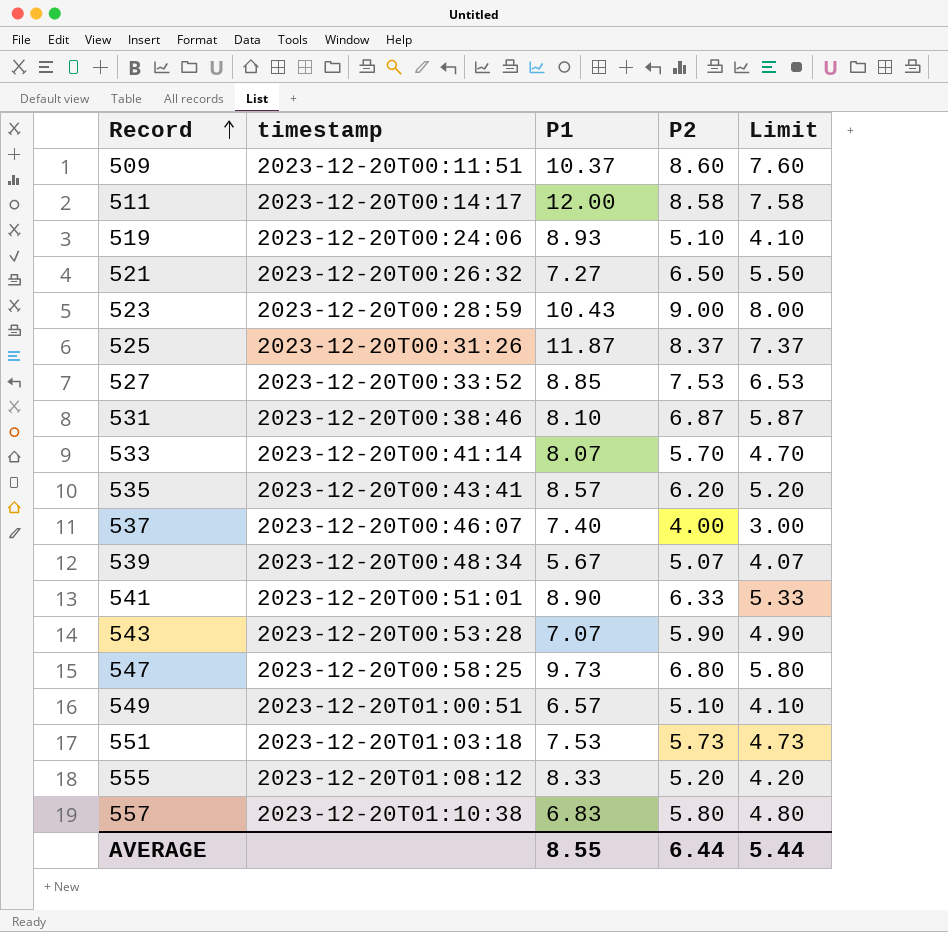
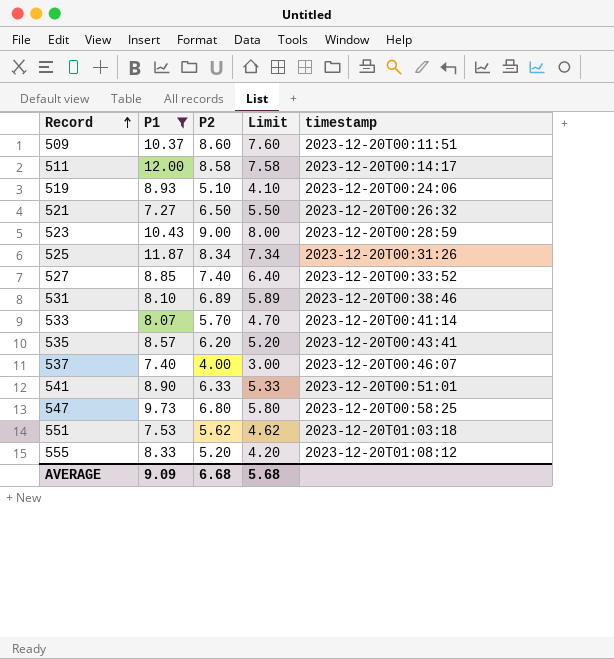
filter: none -> P1 >= 7.27
column timestamp | position: 2 -> 5
525 | P2: 8.37 -> 8.34
525 | Limit: 7.37 -> 7.34
527 | P2: 7.53 -> 7.40
527 | Limit: 6.53 -> 6.40
531 | P2: 6.87 -> 6.89
531 | Limit: 5.87 -> 5.89
551 | P2: 5.73 -> 5.62
551 | Limit: 4.73 -> 4.62
AVERAGE | P1: 8.55 -> 9.09
AVERAGE | P2: 6.44 -> 6.68
AVERAGE | Limit: 5.44 -> 5.68

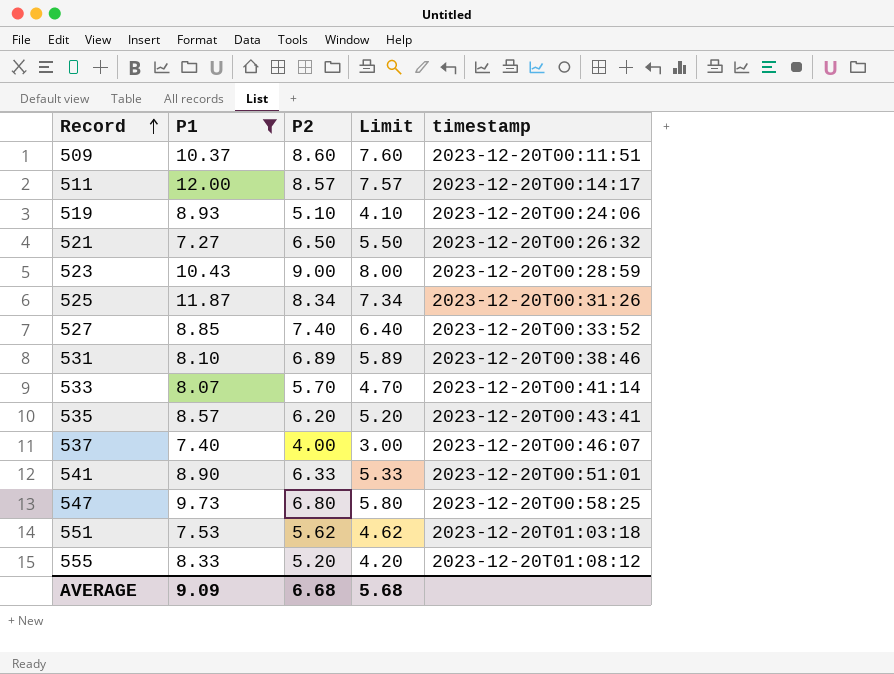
511 | P2: 8.58 -> 8.57
511 | Limit: 7.58 -> 7.57

